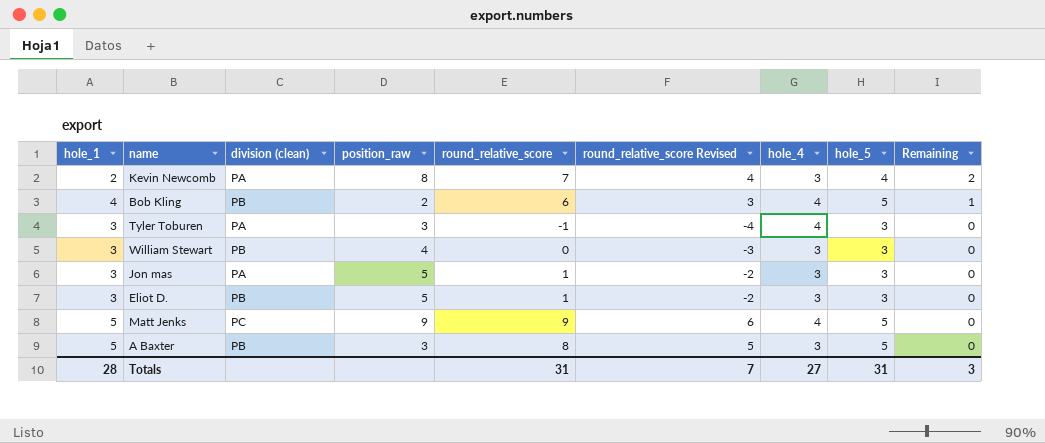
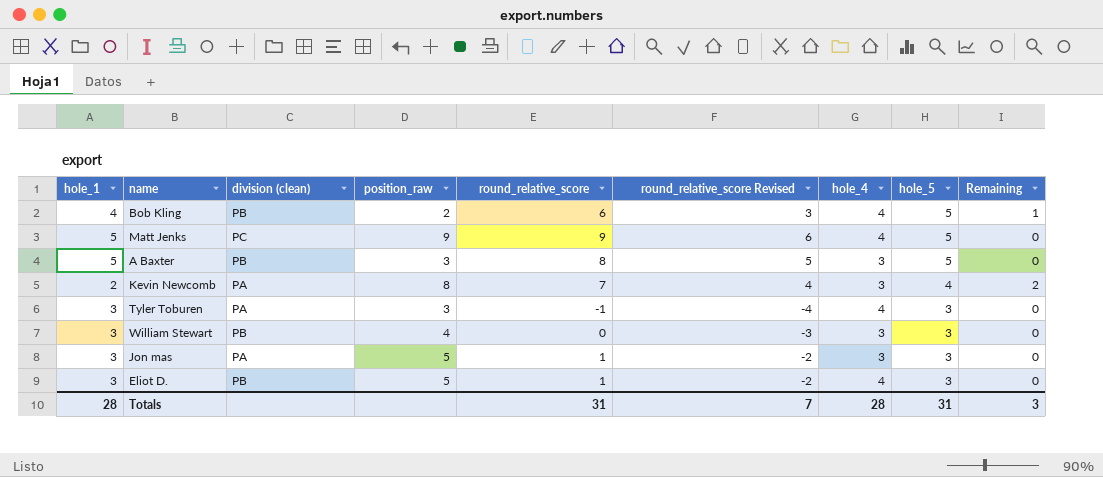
row order: Remaining descending -> hole_5 descending
Eliot D. | hole_4: 3 -> 4
Totals | hole_4: 27 -> 28

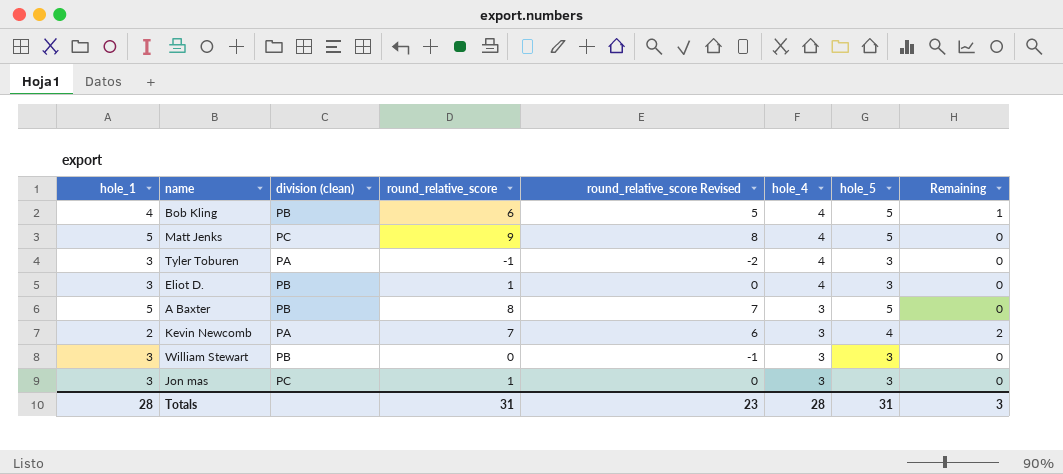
row order: hole_5 descending -> hole_4 descending
column position_raw | position: 4 -> none
column round_relative_score Revised | formula: [round_relative_score] - 3 -> [round_relative_score] - 1
Jon mas | division (clean): PA -> PC
Totals | round_relative_score Revised: 7 -> 23

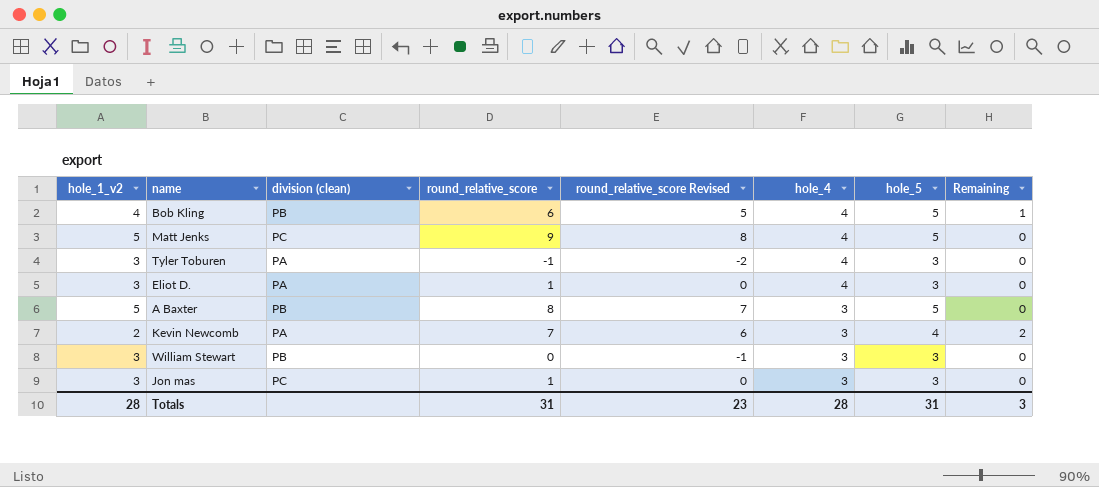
column name: hole_1 -> hole_1_v2
Eliot D. | division (clean): PB -> PA

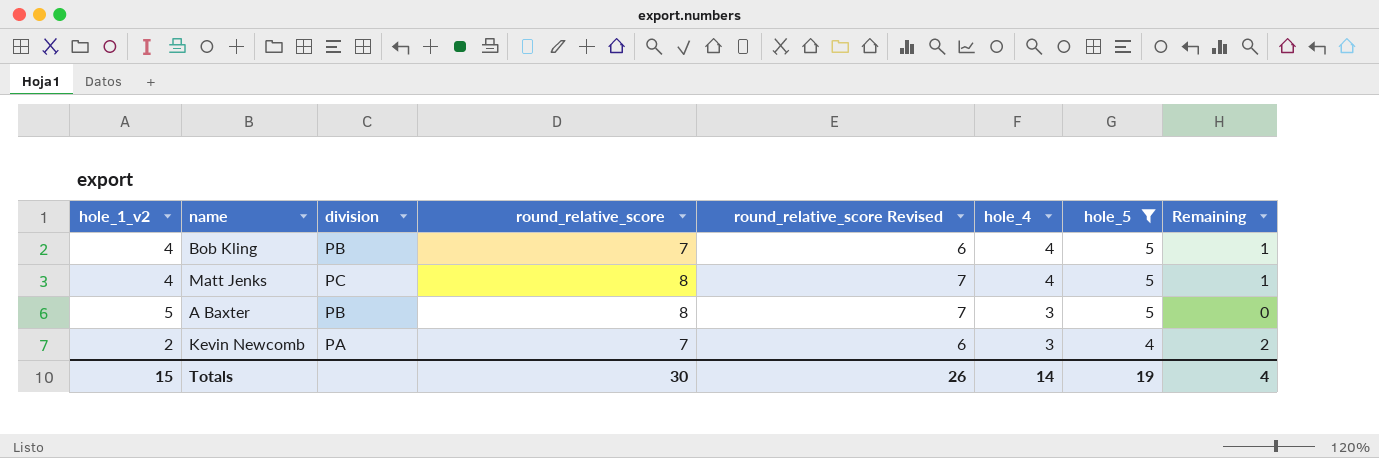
filter: none -> hole_5 != 3
column name: division (clean) -> division
Bob Kling | round_relative_score: 6 -> 7
Bob Kling | round_relative_score Revised: 5 -> 6
Matt Jenks | hole_1_v2: 5 -> 4
Matt Jenks | round_relative_score: 9 -> 8
Matt Jenks | round_relative_score Revised: 8 -> 7
Matt Jenks | Remaining: 0 -> 1
Totals | hole_1_v2: 28 -> 15
Totals | round_relative_score: 31 -> 30
Totals | round_relative_score Revised: 23 -> 26
Totals | hole_4: 28 -> 14
Totals | hole_5: 31 -> 19
Totals | Remaining: 3 -> 4

